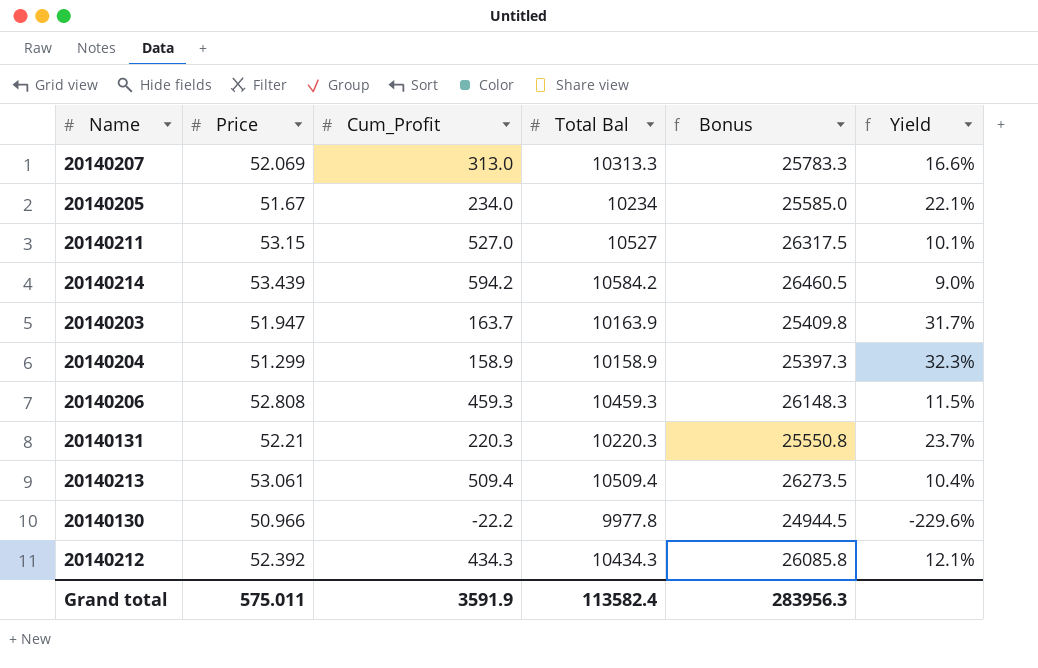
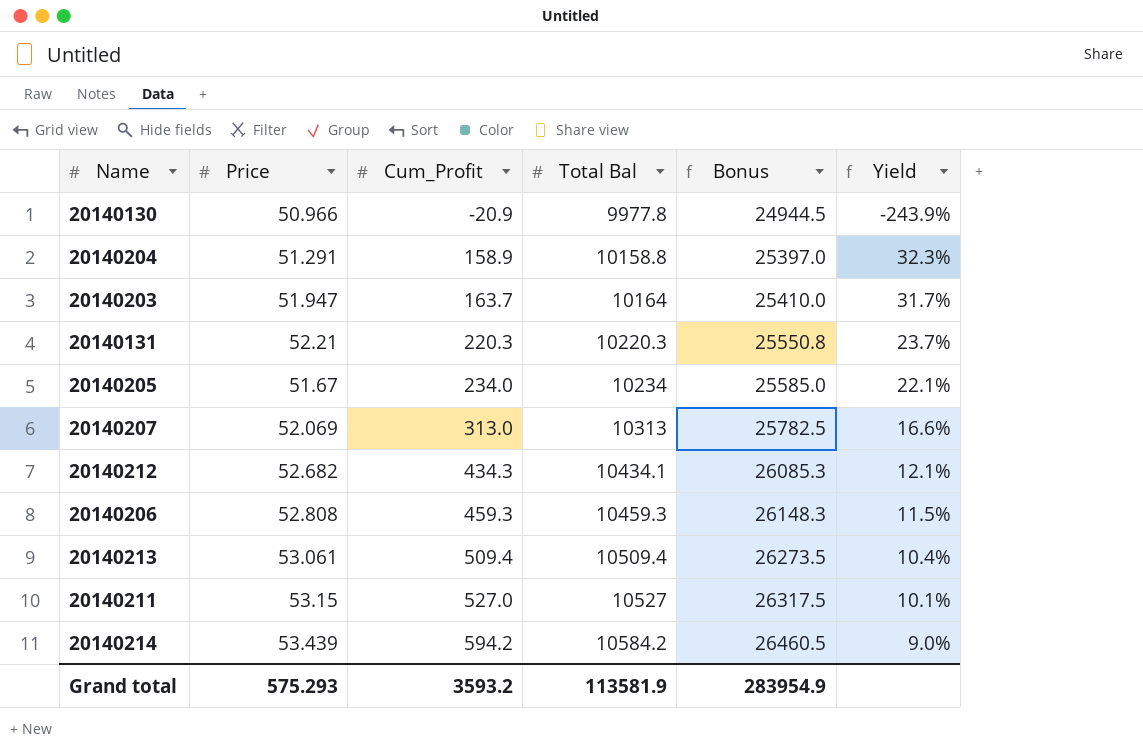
row order: none -> Cum_Profit ascending
20140130 | Cum_Profit: -22.2 -> -20.9
20140130 | Yield: -229.6% -> -243.9%
20140204 | Price: 51.299 -> 51.291
20140204 | Total Bal: 10158.9 -> 10158.8
20140204 | Bonus: 25397.3 -> 25397.0
20140203 | Total Bal: 10163.9 -> 10164
20140203 | Bonus: 25409.8 -> 25410.0
20140207 | Total Bal: 10313.3 -> 10313
20140207 | Bonus: 25783.3 -> 25782.5
20140212 | Price: 52.392 -> 52.682
20140212 | Total Bal: 10434.3 -> 10434.1
20140212 | Bonus: 26085.8 -> 26085.3
Grand total | Price: 575.011 -> 575.293
Grand total | Cum_Profit: 3591.9 -> 3593.2
Grand total | Total Bal: 113582.4 -> 113581.9
Grand total | Bonus: 283956.3 -> 283954.9

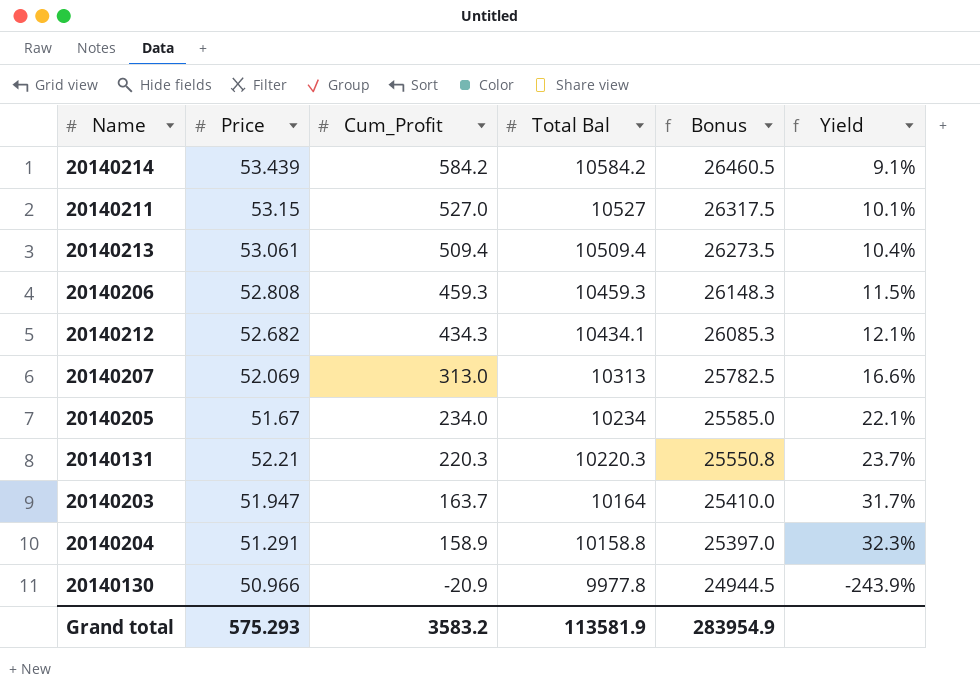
row order: Cum_Profit ascending -> Cum_Profit descending
20140214 | Cum_Profit: 594.2 -> 584.2
20140214 | Yield: 9.0% -> 9.1%
Grand total | Cum_Profit: 3593.2 -> 3583.2

